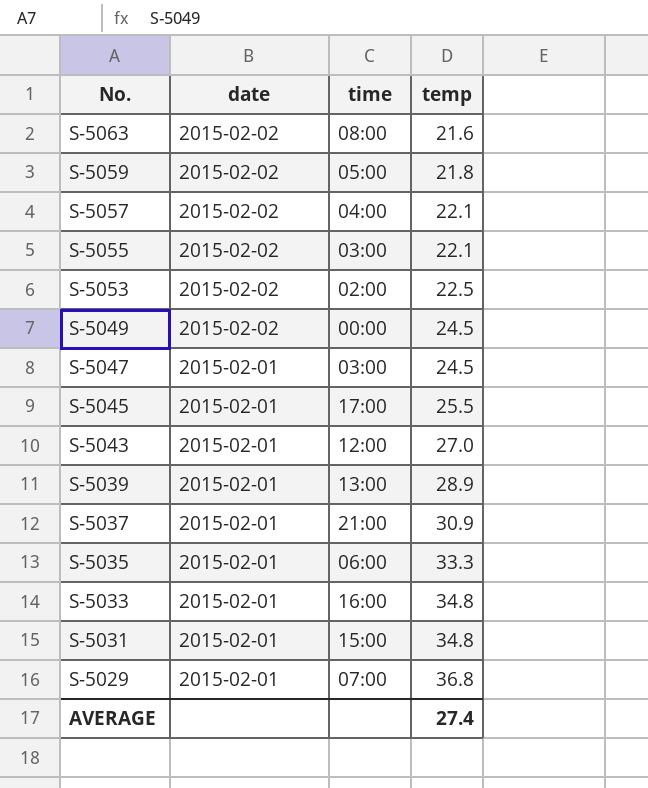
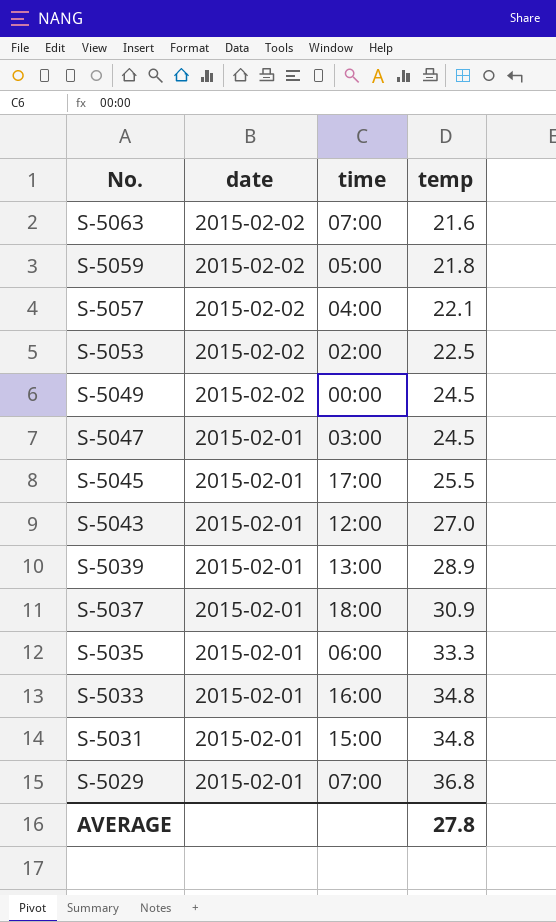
row S-5055: 2015-02-02 | 03:00 | 22.1 -> none
S-5063 | time: 08:00 -> 07:00
S-5037 | time: 21:00 -> 18:00
AVERAGE | temp: 27.4 -> 27.8

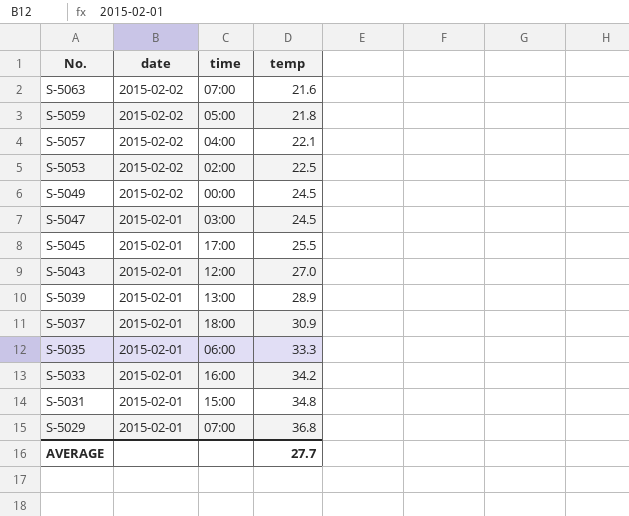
S-5033 | temp: 34.8 -> 34.2
AVERAGE | temp: 27.8 -> 27.7

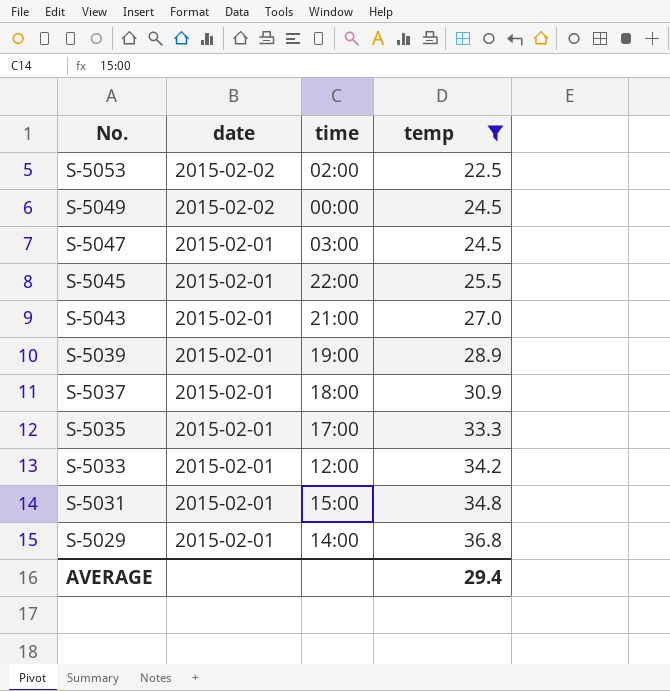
filter: none -> temp >= 22.5
S-5045 | time: 17:00 -> 22:00
S-5043 | time: 12:00 -> 21:00
S-5039 | time: 13:00 -> 19:00
S-5035 | time: 06:00 -> 17:00
S-5033 | time: 16:00 -> 12:00
S-5029 | time: 07:00 -> 14:00
AVERAGE | temp: 27.7 -> 29.4

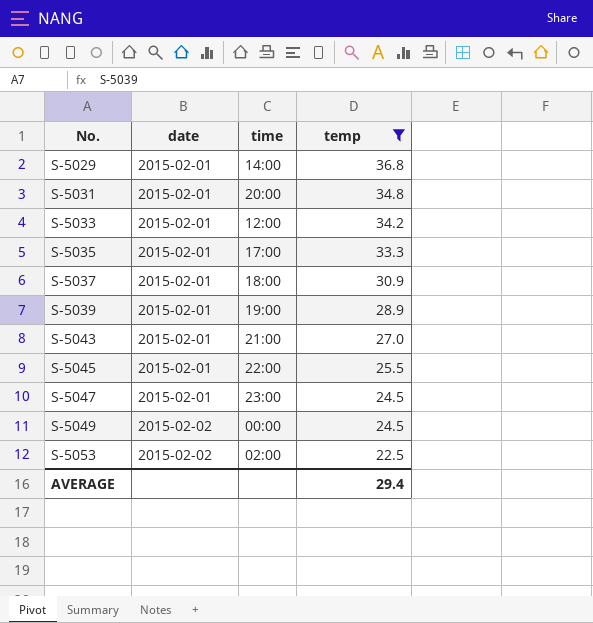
row order: No. descending -> No. ascending
S-5031 | time: 15:00 -> 20:00
S-5047 | time: 03:00 -> 23:00

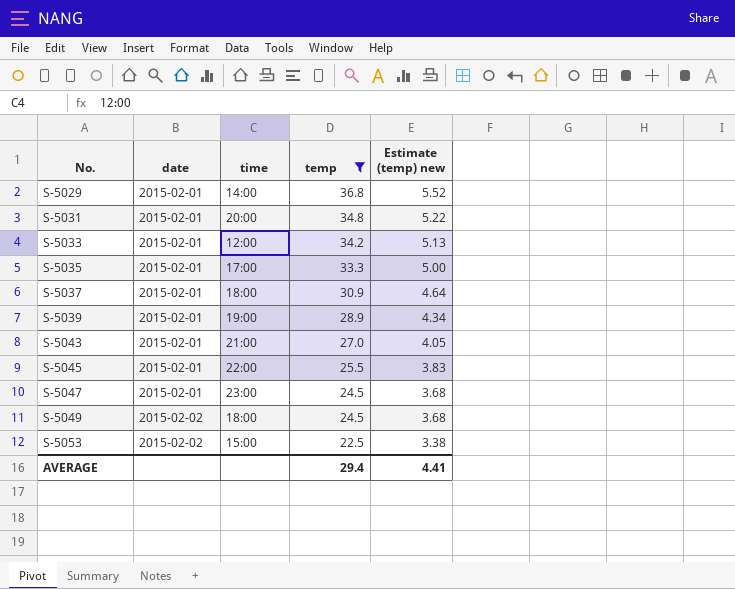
column Estimate (temp) new | formula: none -> [temp] * 0.15
S-5049 | time: 00:00 -> 18:00
S-5053 | time: 02:00 -> 15:00

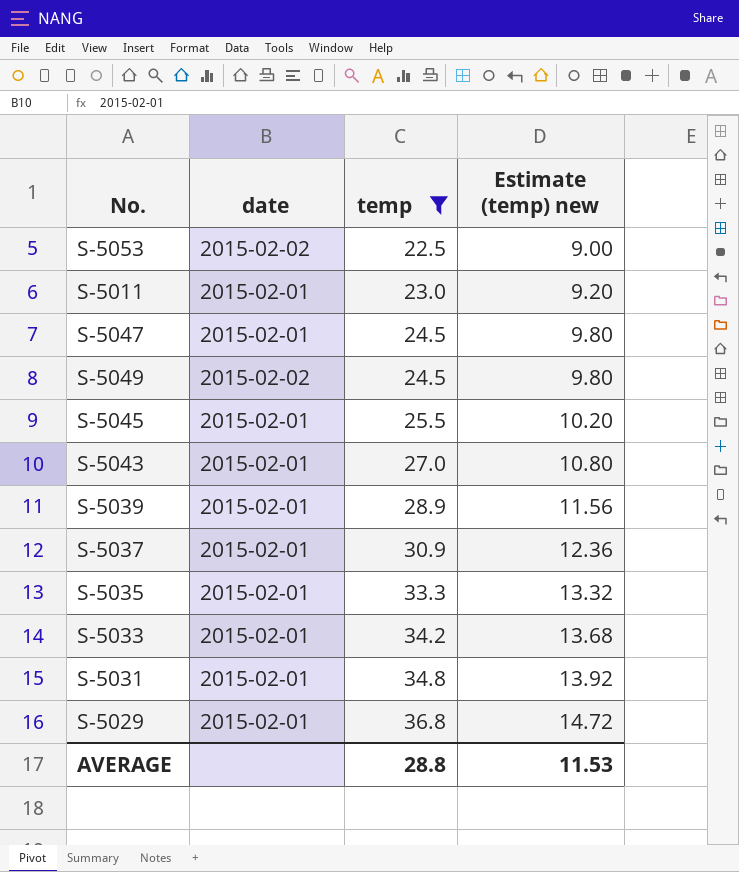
row order: No. ascending -> temp ascending
column time | position: 3 -> none
column Estimate (temp) new | formula: [temp] * 0.15 -> [temp] * 0.4
row S-5011: none -> 2015-02-01 | 23.0 | 9.20
AVERAGE | temp: 29.4 -> 28.8
AVERAGE | Estimate (temp) new: 4.41 -> 11.53

